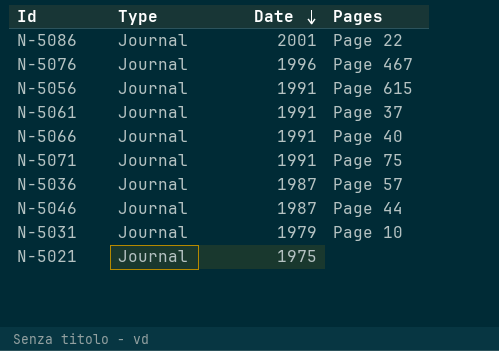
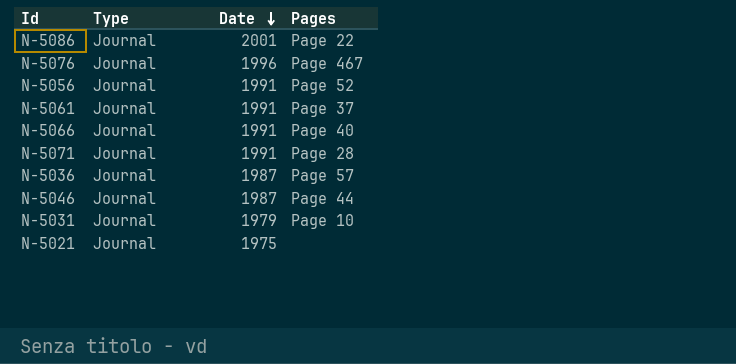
N-5056 | Pages: Page 615 -> Page 52
N-5071 | Pages: Page 75 -> Page 28

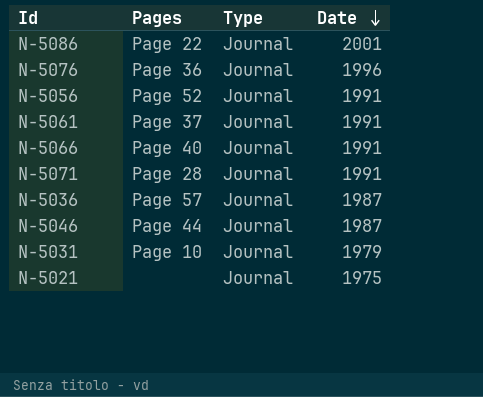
column Pages | position: 4 -> 2
N-5076 | Pages: Page 467 -> Page 36

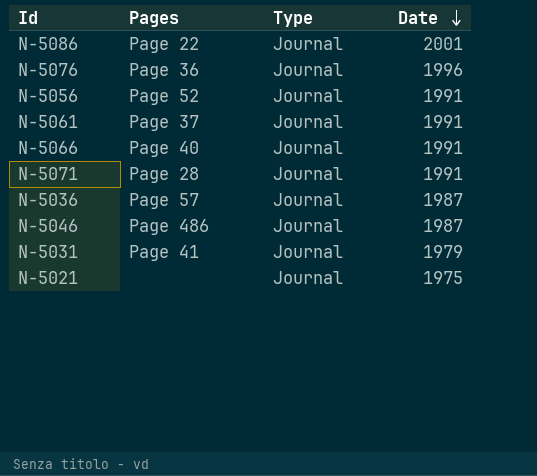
N-5046 | Pages: Page 44 -> Page 486
N-5031 | Pages: Page 10 -> Page 41

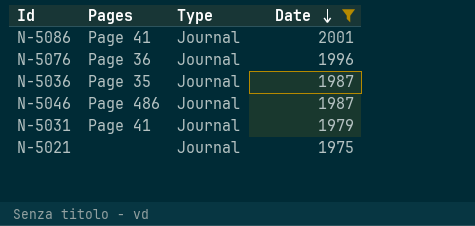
filter: none -> Date != 1991
N-5086 | Pages: Page 22 -> Page 41
N-5036 | Pages: Page 57 -> Page 35

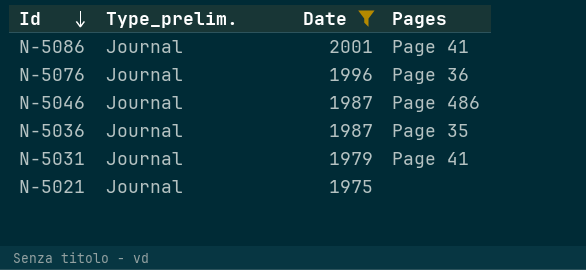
row order: Date descending -> Id descending
column name: Type -> Type_prelim.
column Pages | position: 2 -> 4

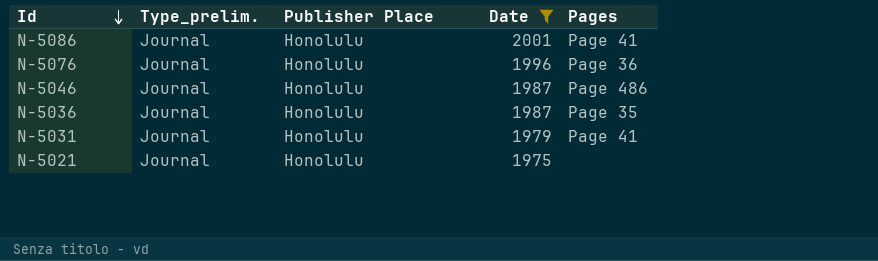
column Publisher Place | position: none -> 3

